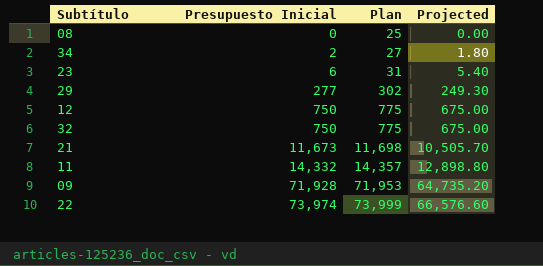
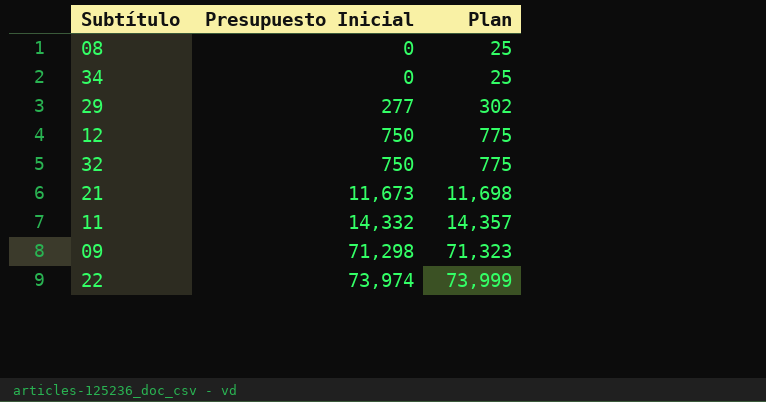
column Projected | formula: [Presupuesto Inicial] * 0.9 -> none
row 23: 6 | 31 | 5.40 -> none
34 | Presupuesto Inicial: 2 -> 0
34 | Plan: 27 -> 25
09 | Presupuesto Inicial: 71,928 -> 71,298
09 | Plan: 71,953 -> 71,323

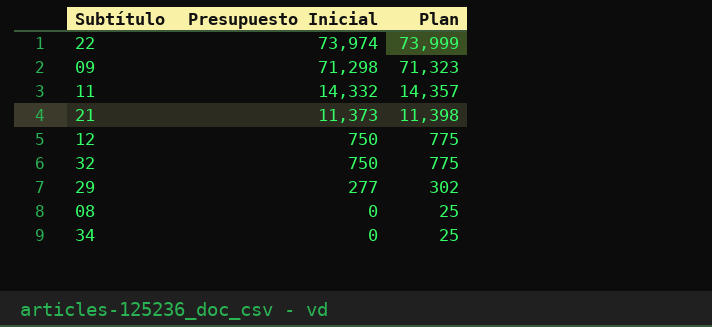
row order: Presupuesto Inicial ascending -> Presupuesto Inicial descending
21 | Presupuesto Inicial: 11,673 -> 11,373
21 | Plan: 11,698 -> 11,398

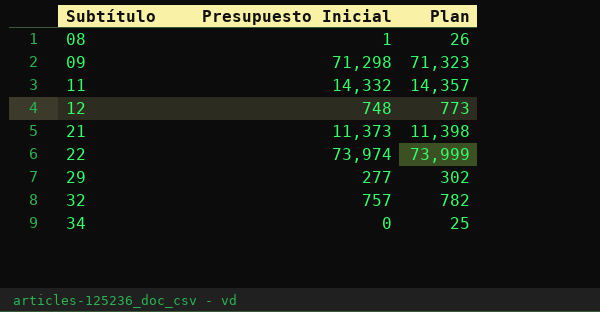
row order: Presupuesto Inicial descending -> Subtítulo ascending
08 | Presupuesto Inicial: 0 -> 1
08 | Plan: 25 -> 26
12 | Presupuesto Inicial: 750 -> 748
12 | Plan: 775 -> 773
32 | Presupuesto Inicial: 750 -> 757
32 | Plan: 775 -> 782

